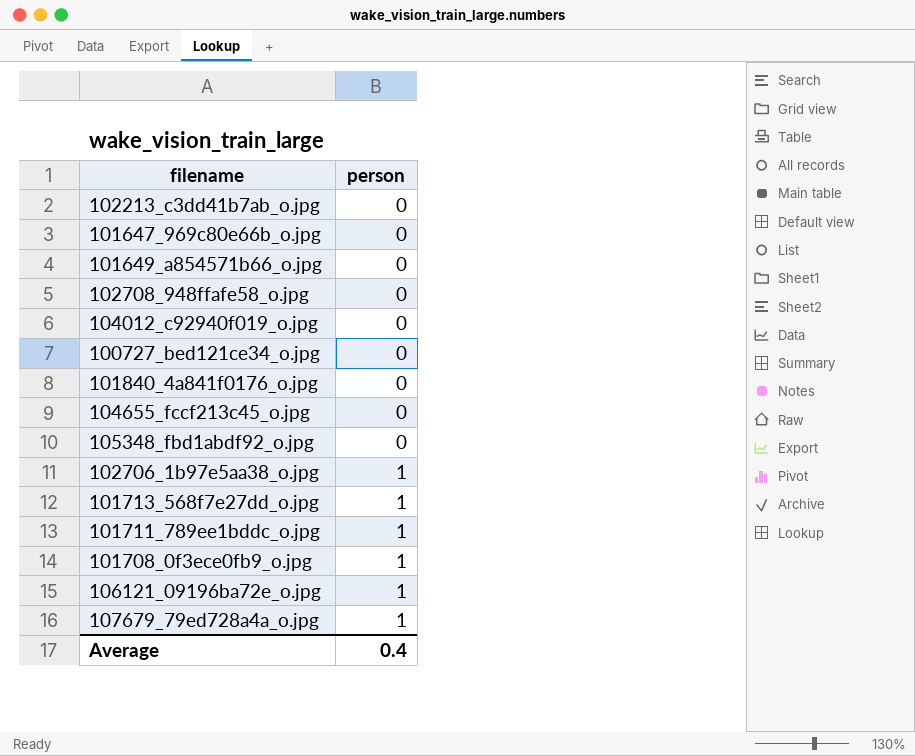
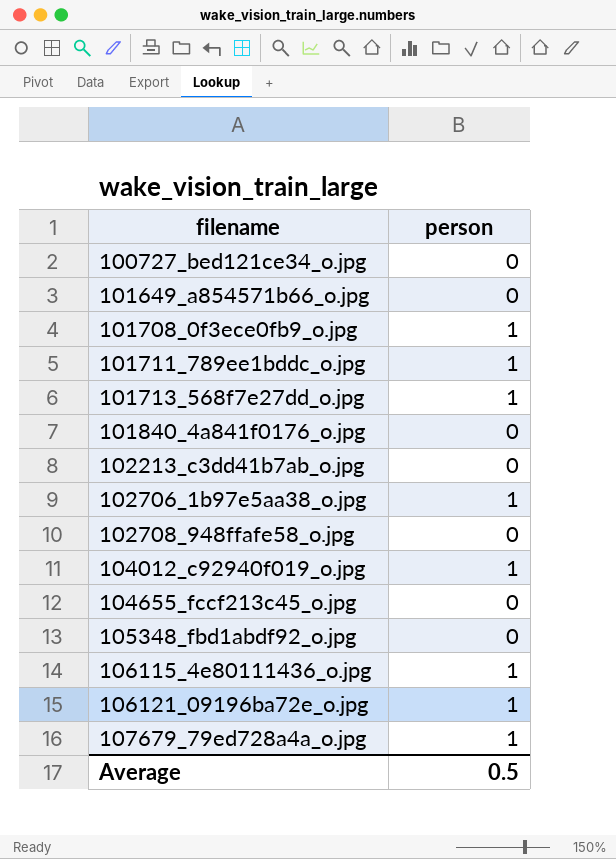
row order: person ascending -> filename ascending
row 101647_969c80e66b_o.jpg: 0 -> none
104012_c92940f019_o.jpg | person: 0 -> 1
row 106115_4e80111436_o.jpg: none -> 1
Average | person: 0.4 -> 0.5

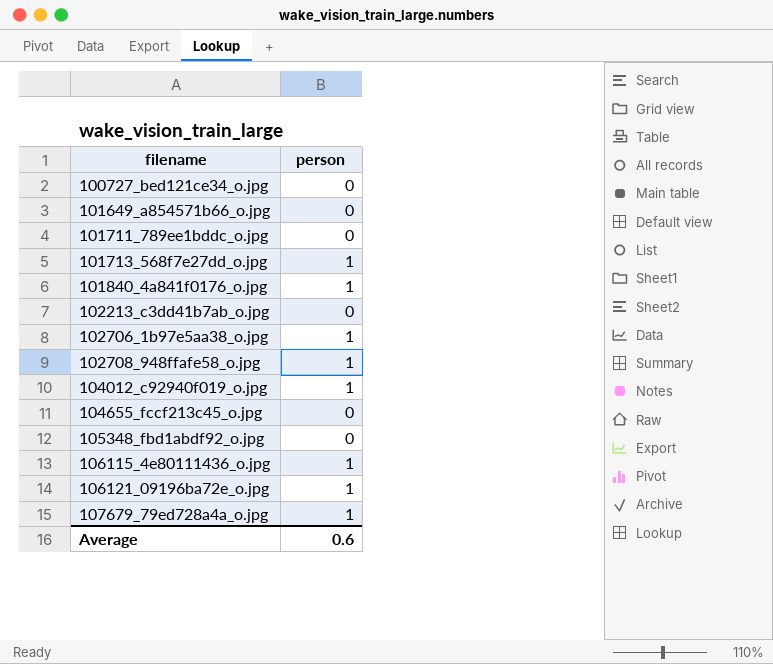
row 101708_0f3ece0fb9_o.jpg: 1 -> none
101711_789ee1bddc_o.jpg | person: 1 -> 0
101840_4a841f0176_o.jpg | person: 0 -> 1
102708_948ffafe58_o.jpg | person: 0 -> 1
Average | person: 0.5 -> 0.6

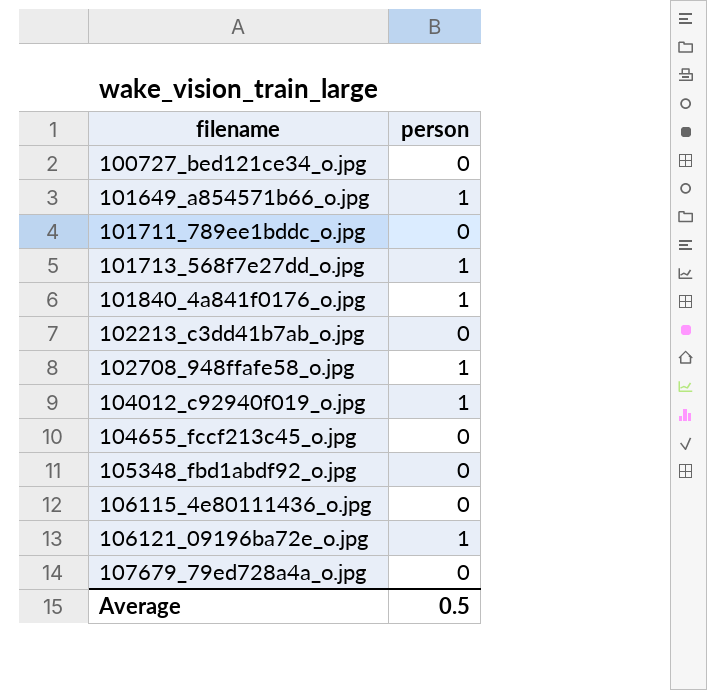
row 102706_1b97e5aa38_o.jpg: 1 -> none
101649_a854571b66_o.jpg | person: 0 -> 1
106115_4e80111436_o.jpg | person: 1 -> 0
107679_79ed728a4a_o.jpg | person: 1 -> 0
Average | person: 0.6 -> 0.5

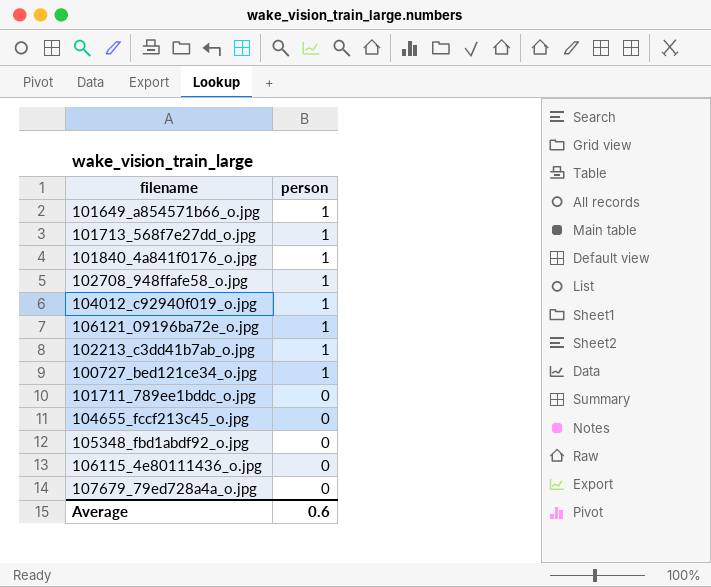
row order: filename ascending -> person descending
102213_c3dd41b7ab_o.jpg | person: 0 -> 1
100727_bed121ce34_o.jpg | person: 0 -> 1
Average | person: 0.5 -> 0.6

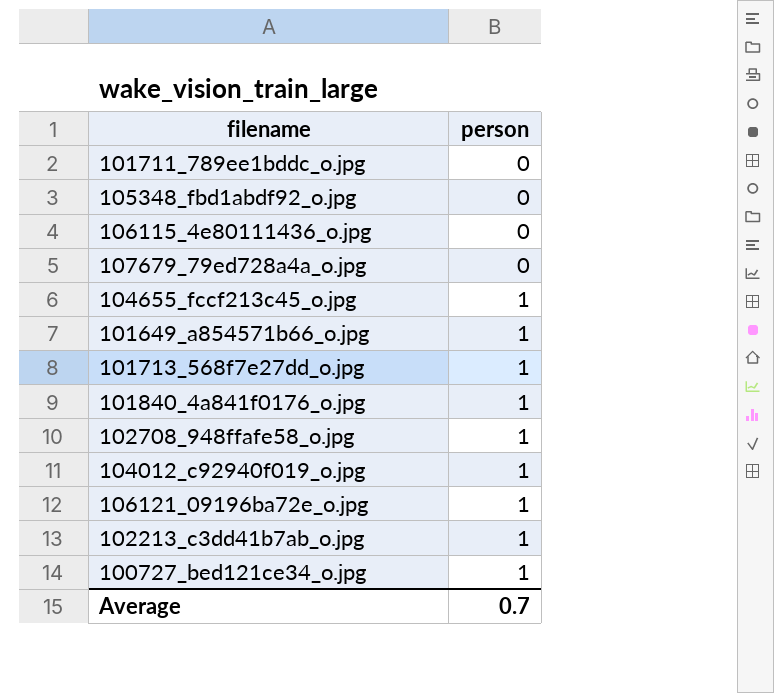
row order: person descending -> person ascending
104655_fccf213c45_o.jpg | person: 0 -> 1
Average | person: 0.6 -> 0.7

